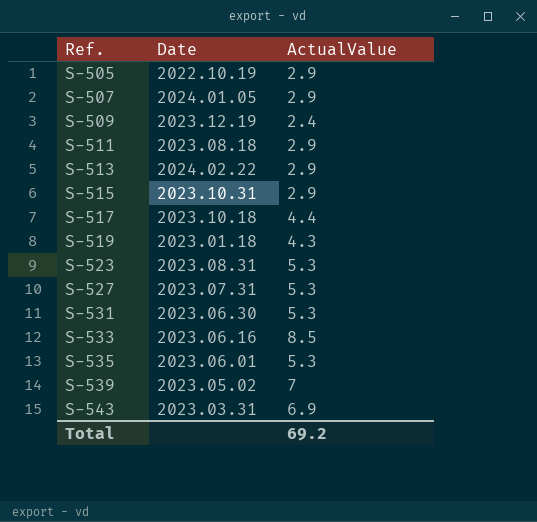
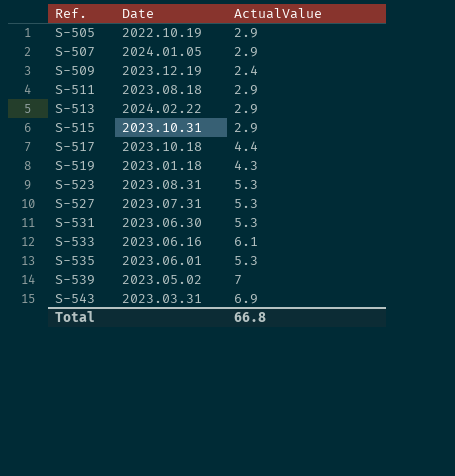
S-533 | ActualValue: 8.5 -> 6.1
Total | ActualValue: 69.2 -> 66.8

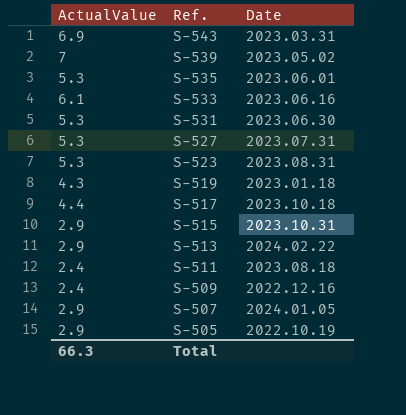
row order: Ref. ascending -> Ref. descending
column ActualValue | position: 3 -> 1
S-511 | ActualValue: 2.9 -> 2.4
S-509 | Date: 2023.12.19 -> 2022.12.16
Total | ActualValue: 66.8 -> 66.3

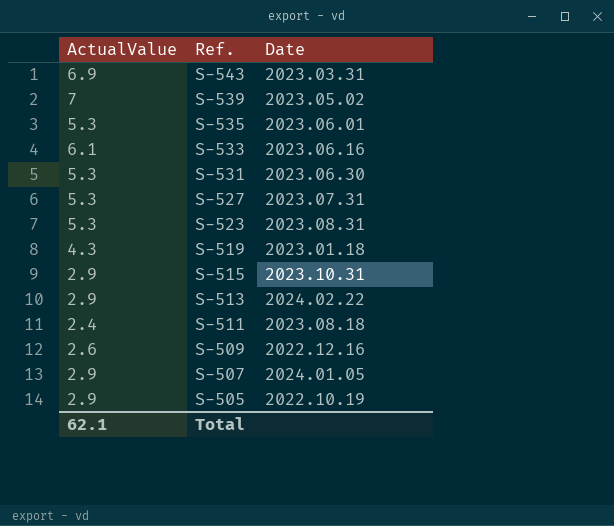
row S-517: 4.4 | 2023.10.18 -> none
S-509 | ActualValue: 2.4 -> 2.6
Total | ActualValue: 66.3 -> 62.1

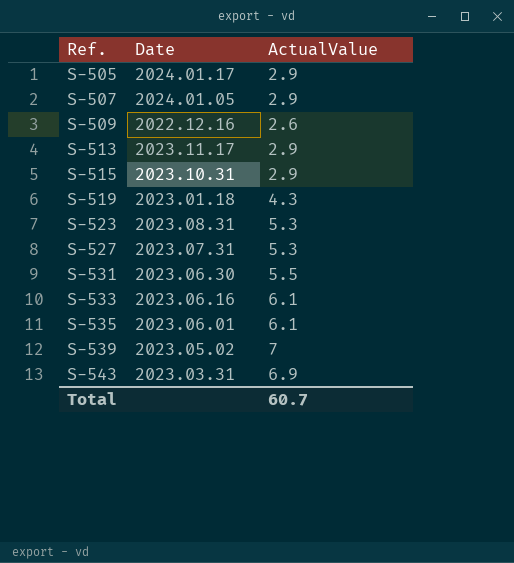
row order: Ref. descending -> Ref. ascending
column ActualValue | position: 1 -> 3
row S-511: 2.4 | 2023.08.18 -> none
S-505 | Date: 2022.10.19 -> 2024.01.17
S-513 | Date: 2024.02.22 -> 2023.11.17
S-531 | ActualValue: 5.3 -> 5.5
S-535 | ActualValue: 5.3 -> 6.1
Total | ActualValue: 62.1 -> 60.7

